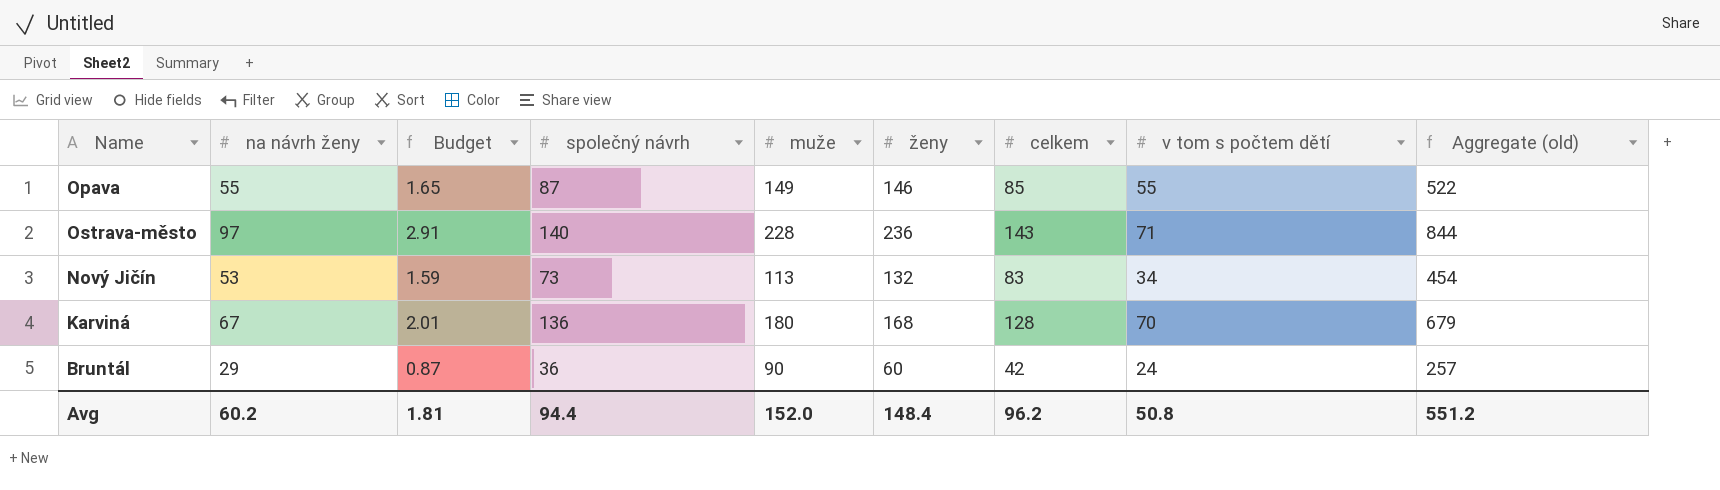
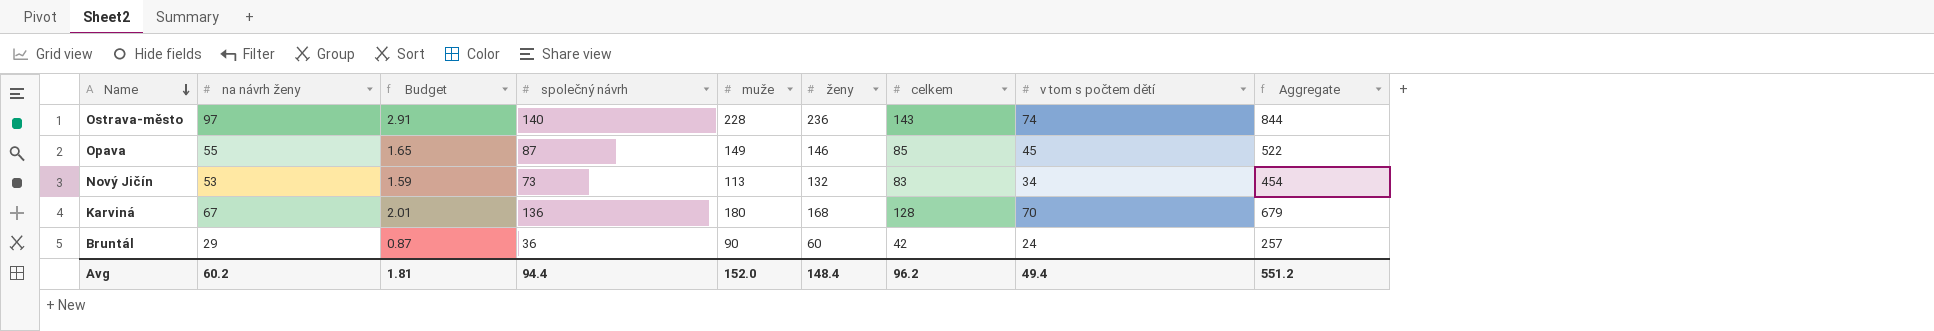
row order: none -> Name descending
column name: Aggregate (old) -> Aggregate
Ostrava-město | v tom s počtem dětí: 71 -> 74
Opava | v tom s počtem dětí: 55 -> 45
Avg | v tom s počtem dětí: 50.8 -> 49.4

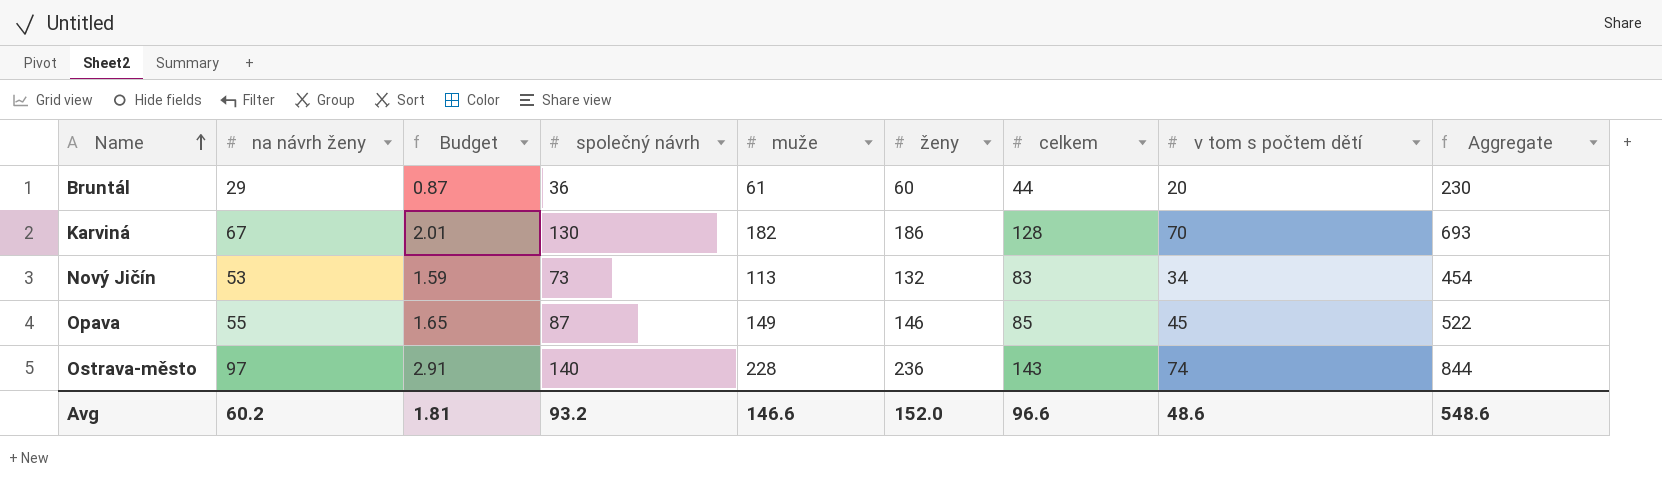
row order: Name descending -> Name ascending
Bruntál | muže: 90 -> 61
Bruntál | celkem: 42 -> 44
Bruntál | v tom s počtem dětí: 24 -> 20
Bruntál | Aggregate: 257 -> 230
Karviná | společný návrh: 136 -> 130
Karviná | muže: 180 -> 182
Karviná | ženy: 168 -> 186
Karviná | Aggregate: 679 -> 693
Avg | společný návrh: 94.4 -> 93.2
Avg | muže: 152.0 -> 146.6
Avg | ženy: 148.4 -> 152.0
Avg | celkem: 96.2 -> 96.6
Avg | v tom s počtem dětí: 49.4 -> 48.6
Avg | Aggregate: 551.2 -> 548.6

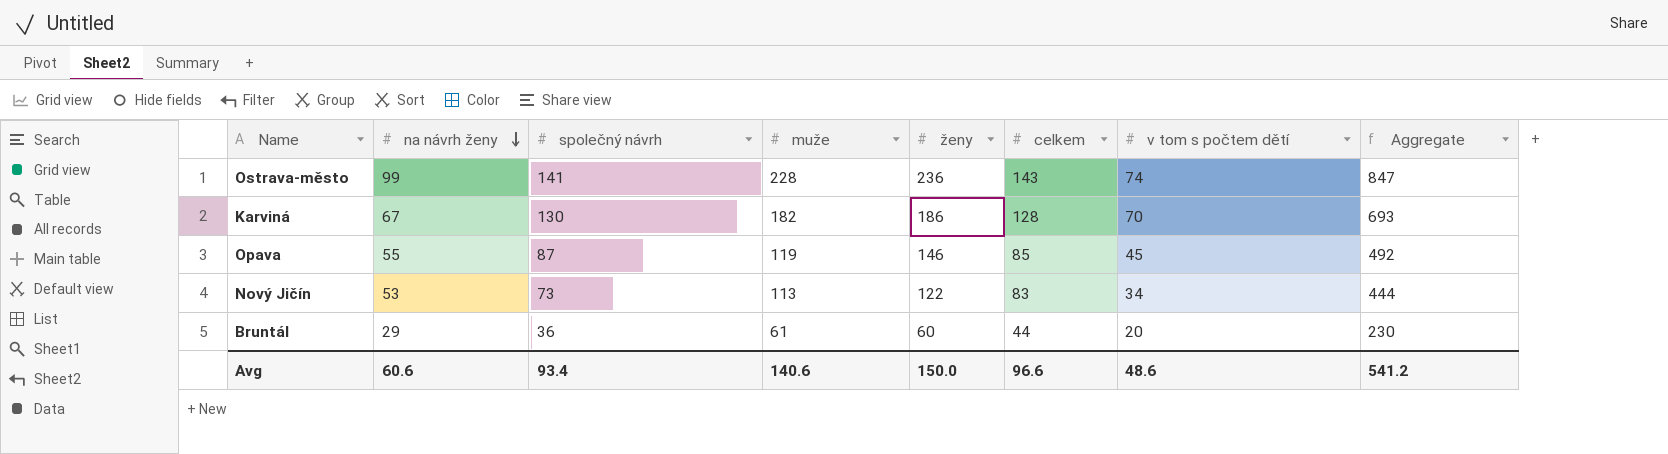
row order: Name ascending -> na návrh ženy descending
column Budget | formula: [na návrh ženy] * 0.03 -> none
Ostrava-město | na návrh ženy: 97 -> 99
Ostrava-město | společný návrh: 140 -> 141
Ostrava-město | Aggregate: 844 -> 847
Opava | muže: 149 -> 119
Opava | Aggregate: 522 -> 492
Nový Jičín | ženy: 132 -> 122
Nový Jičín | Aggregate: 454 -> 444
Avg | na návrh ženy: 60.2 -> 60.6
Avg | společný návrh: 93.2 -> 93.4
Avg | muže: 146.6 -> 140.6
Avg | ženy: 152.0 -> 150.0
Avg | Aggregate: 548.6 -> 541.2

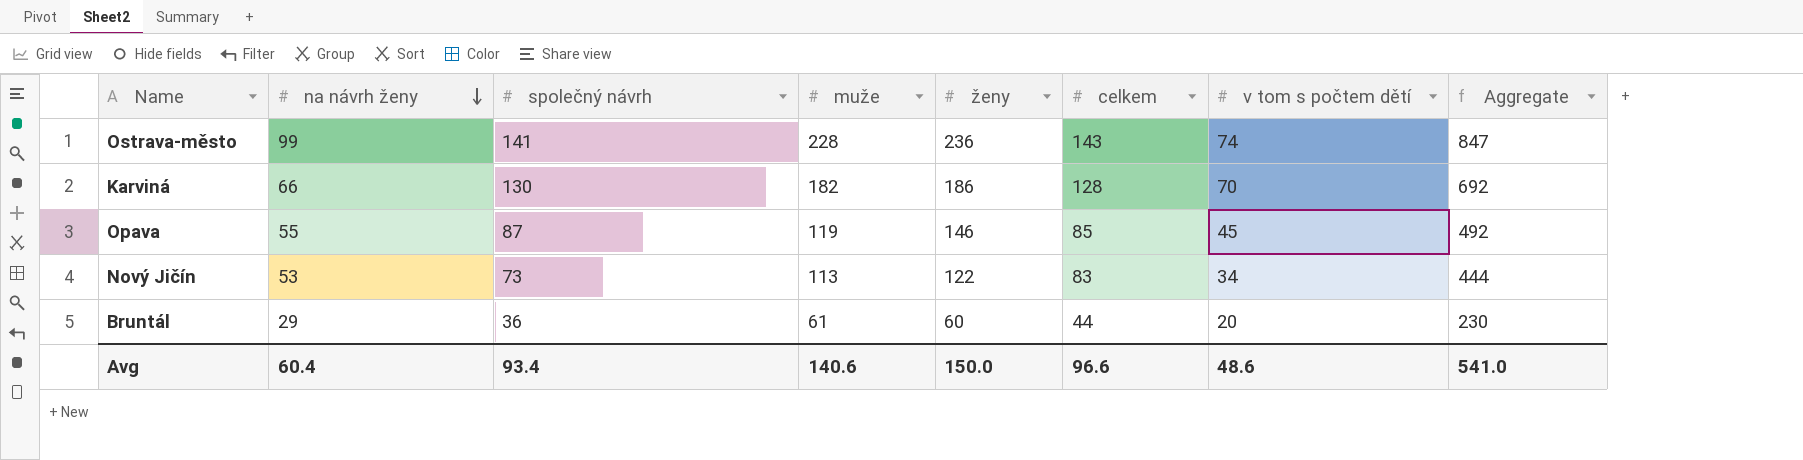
Karviná | na návrh ženy: 67 -> 66
Karviná | Aggregate: 693 -> 692
Avg | na návrh ženy: 60.6 -> 60.4
Avg | Aggregate: 541.2 -> 541.0

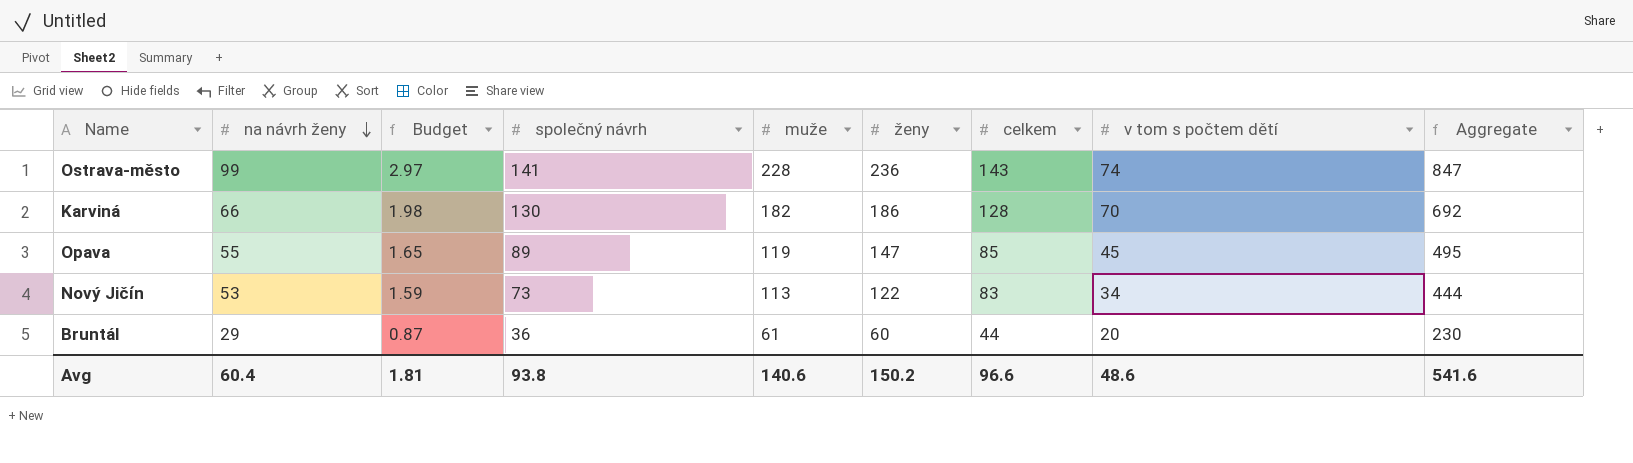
column Budget | formula: none -> [na návrh ženy] * 0.03
Opava | společný návrh: 87 -> 89
Opava | ženy: 146 -> 147
Opava | Aggregate: 492 -> 495
Avg | společný návrh: 93.4 -> 93.8
Avg | ženy: 150.0 -> 150.2
Avg | Aggregate: 541.0 -> 541.6

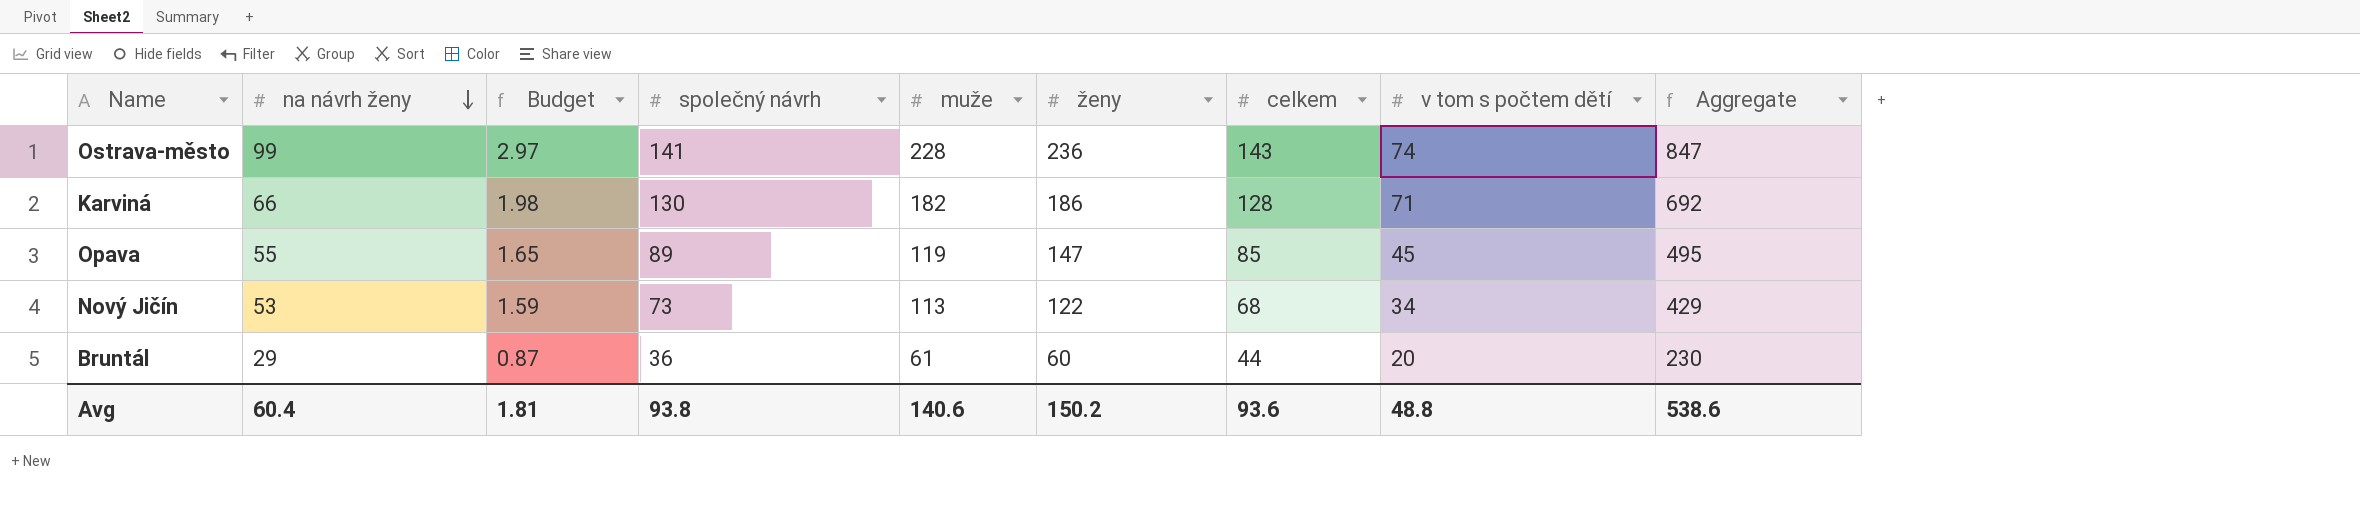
Karviná | v tom s počtem dětí: 70 -> 71
Nový Jičín | celkem: 83 -> 68
Nový Jičín | Aggregate: 444 -> 429
Avg | celkem: 96.6 -> 93.6
Avg | v tom s počtem dětí: 48.6 -> 48.8
Avg | Aggregate: 541.6 -> 538.6

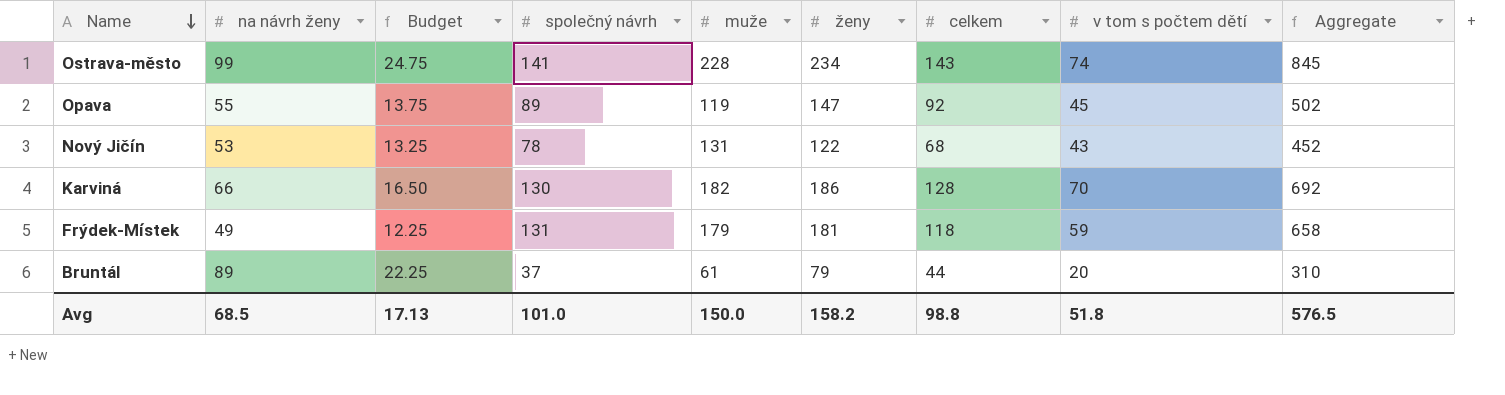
row order: na návrh ženy descending -> Name descending
column Budget | formula: [na návrh ženy] * 0.03 -> [na návrh ženy] * 0.25
Ostrava-město | ženy: 236 -> 234
Ostrava-město | Aggregate: 847 -> 845
Opava | celkem: 85 -> 92
Opava | Aggregate: 495 -> 502
Nový Jičín | společný návrh: 73 -> 78
Nový Jičín | muže: 113 -> 131
Nový Jičín | v tom s počtem dětí: 34 -> 43
Nový Jičín | Aggregate: 429 -> 452
Karviná | v tom s počtem dětí: 71 -> 70
row Frýdek-Místek: none -> 49 | 12.25 | 131 | 179 | 181 | 118 | 59 | 658
Bruntál | na návrh ženy: 29 -> 89
Bruntál | společný návrh: 36 -> 37
Bruntál | ženy: 60 -> 79
Bruntál | Aggregate: 230 -> 310
Avg | na návrh ženy: 60.4 -> 68.5
Avg | Budget: 1.81 -> 17.13
Avg | společný návrh: 93.8 -> 101.0
Avg | muže: 140.6 -> 150.0
Avg | ženy: 150.2 -> 158.2
Avg | celkem: 93.6 -> 98.8
Avg | v tom s počtem dětí: 48.8 -> 51.8
Avg | Aggregate: 538.6 -> 576.5

